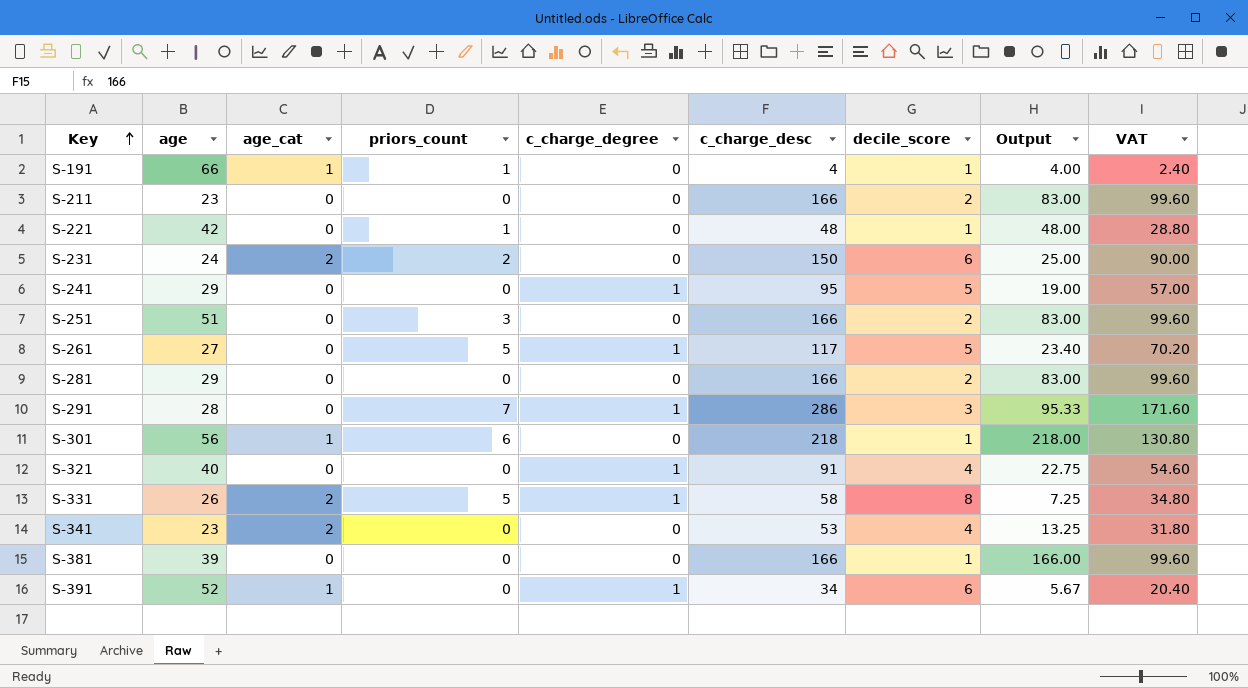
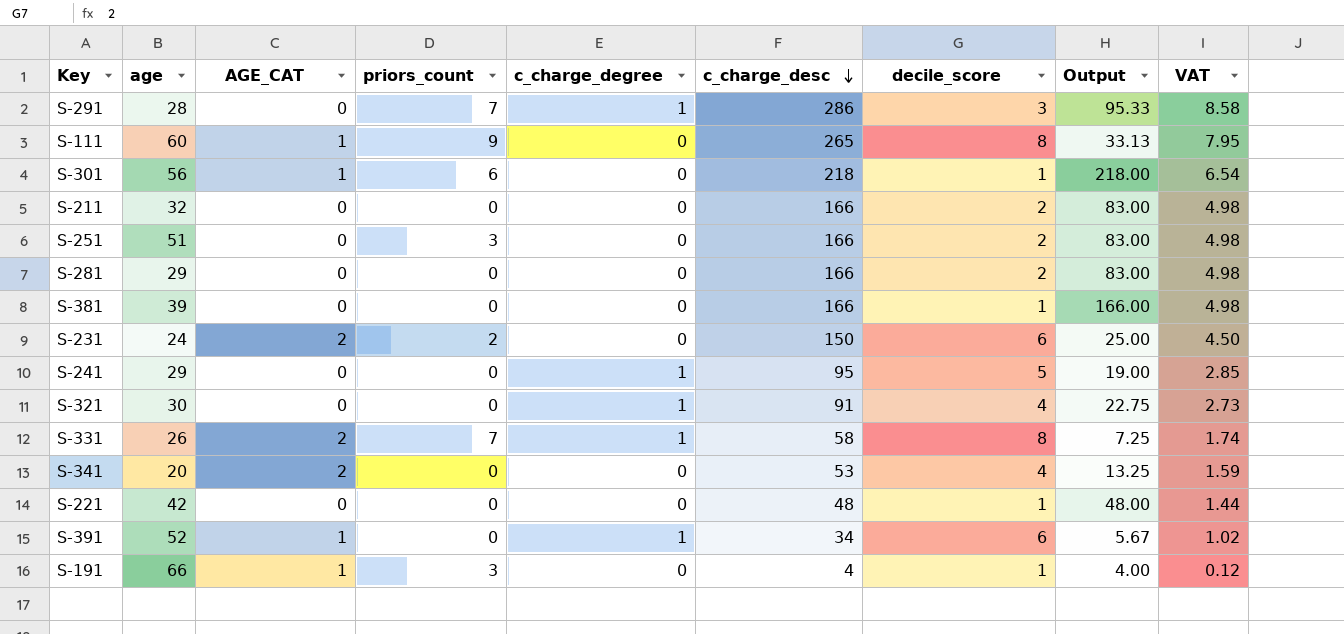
row order: Key ascending -> c_charge_desc descending
column name: age_cat -> AGE_CAT
column VAT | formula: [c_charge_desc] * 0.6 -> [c_charge_desc] * 0.03
row S-261: 27 | 0 | 5 | 1 | 117 | 5 | 23.40 | 70.20 -> none
row S-111: none -> 60 | 1 | 9 | 0 | 265 | 8 | 33.13 | 7.95
S-211 | age: 23 -> 32
S-321 | age: 40 -> 30
S-331 | priors_count: 5 -> 7
S-341 | age: 23 -> 20
S-221 | priors_count: 1 -> 0
S-191 | priors_count: 1 -> 3

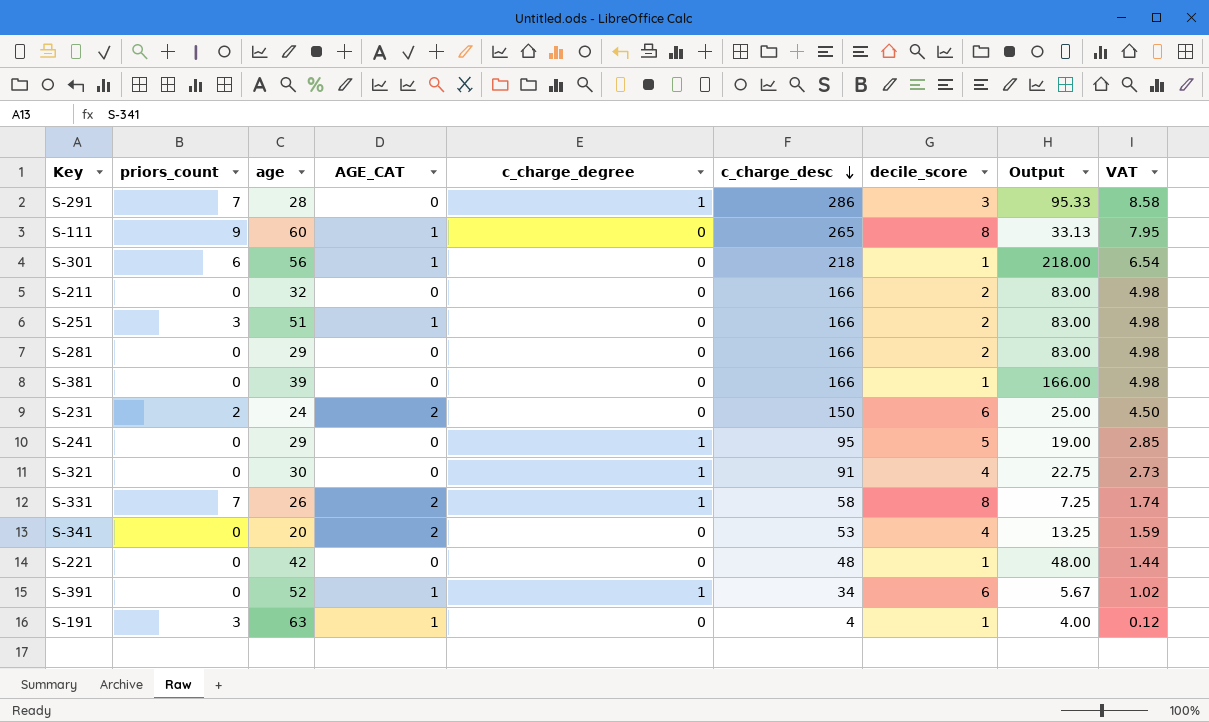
column priors_count | position: 4 -> 2
S-251 | AGE_CAT: 0 -> 1
S-191 | age: 66 -> 63

